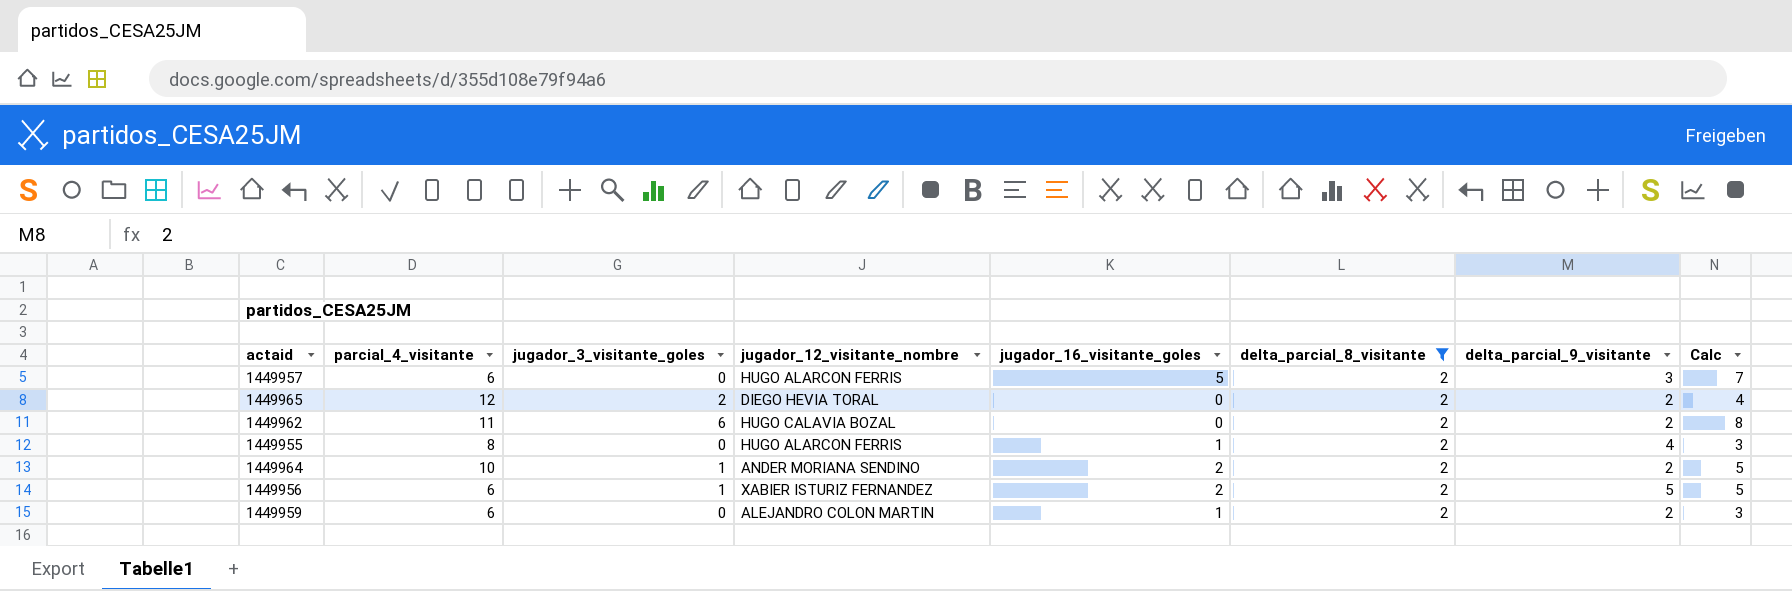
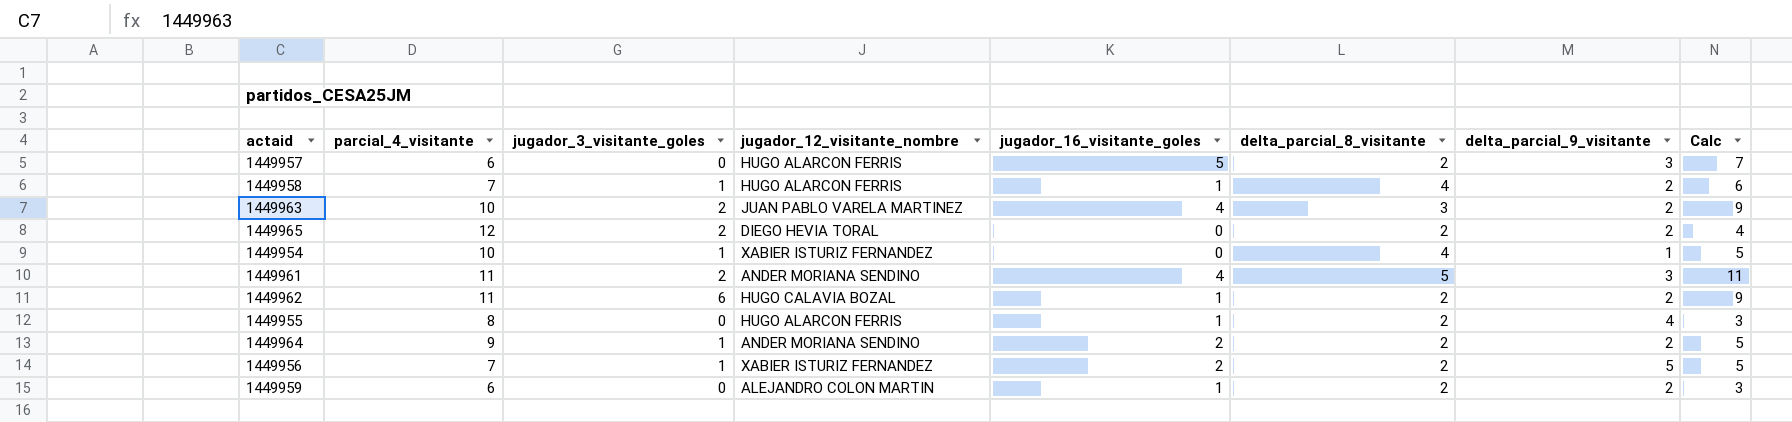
filter: delta_parcial_8_visitante = 2 -> none
1449962 | jugador_16_visitante_goles: 0 -> 1
1449962 | Calc: 8 -> 9
1449964 | parcial_4_visitante: 10 -> 9
1449956 | parcial_4_visitante: 6 -> 7

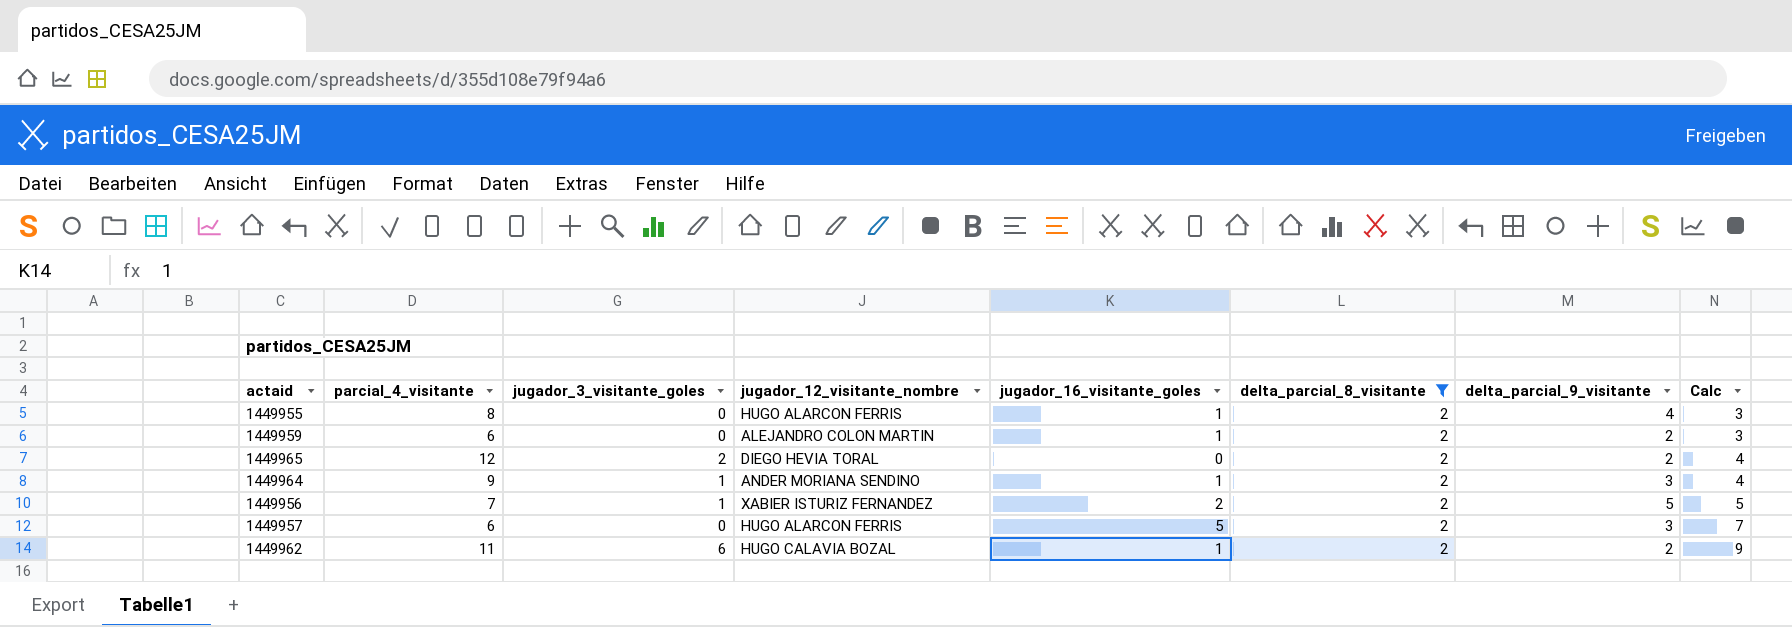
filter: none -> delta_parcial_8_visitante = 2
row order: none -> Calc ascending
1449964 | jugador_16_visitante_goles: 2 -> 1
1449964 | delta_parcial_9_visitante: 2 -> 3
1449964 | Calc: 5 -> 4

